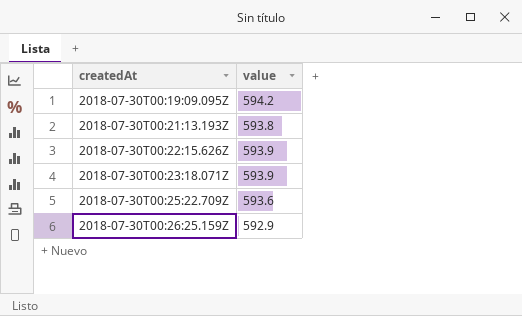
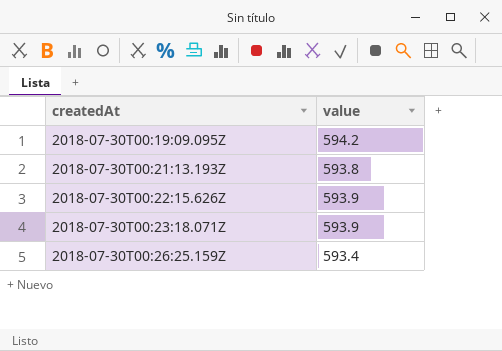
row 2018-07-30T00:25:22.709Z: 593.6 -> none
2018-07-30T00:26:25.159Z | value: 592.9 -> 593.4

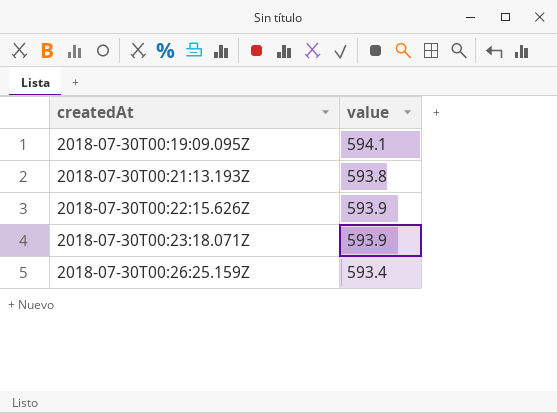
2018-07-30T00:19:09.095Z | value: 594.2 -> 594.1

